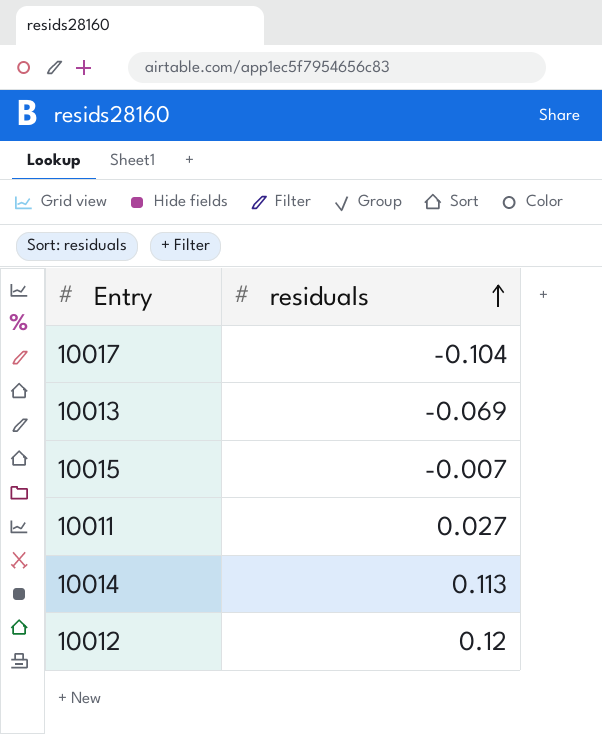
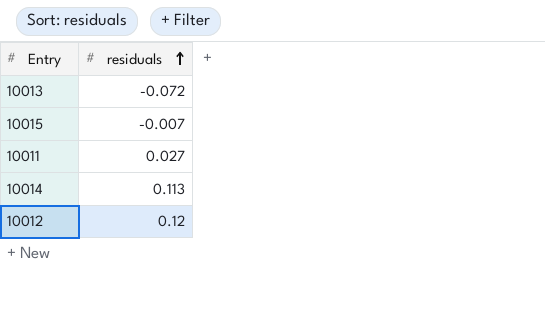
row 10017: -0.104 -> none
10013 | residuals: -0.069 -> -0.072

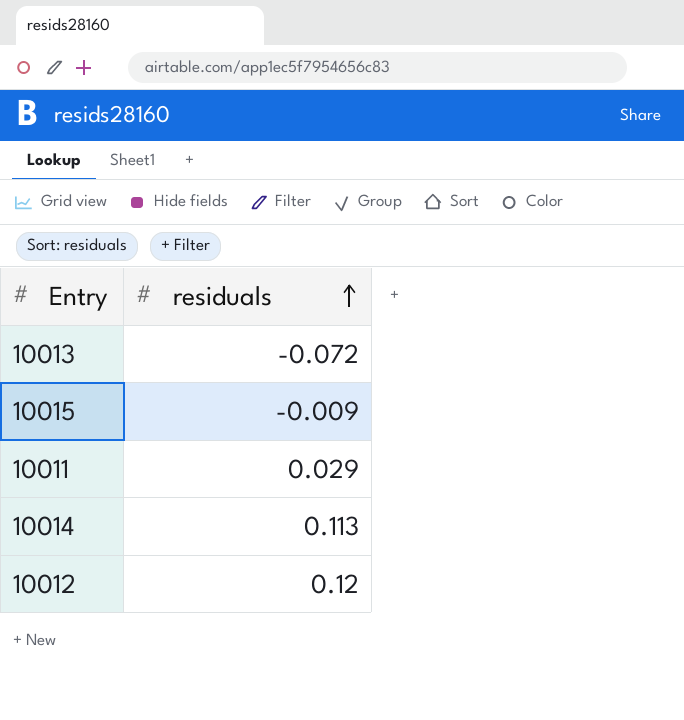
10015 | residuals: -0.007 -> -0.009
10011 | residuals: 0.027 -> 0.029

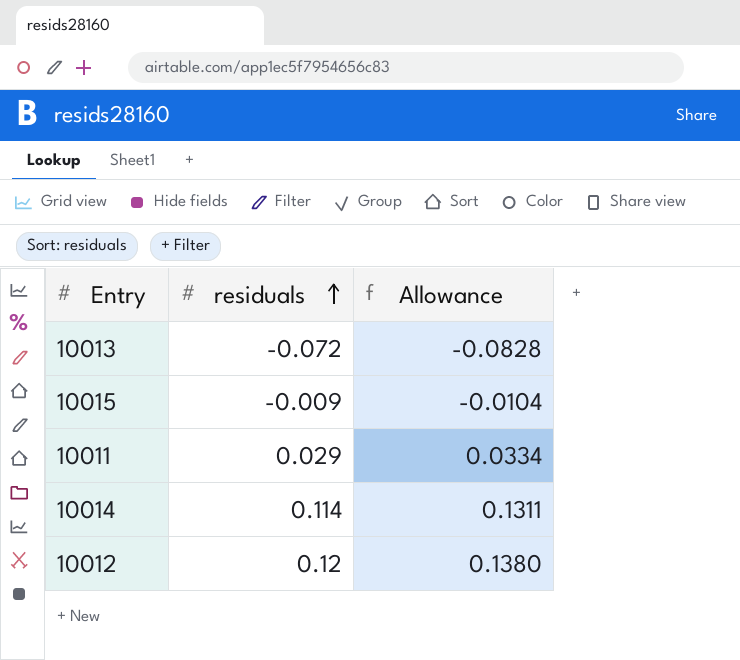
column Allowance | formula: none -> [residuals] * 1.15
10014 | residuals: 0.113 -> 0.114

